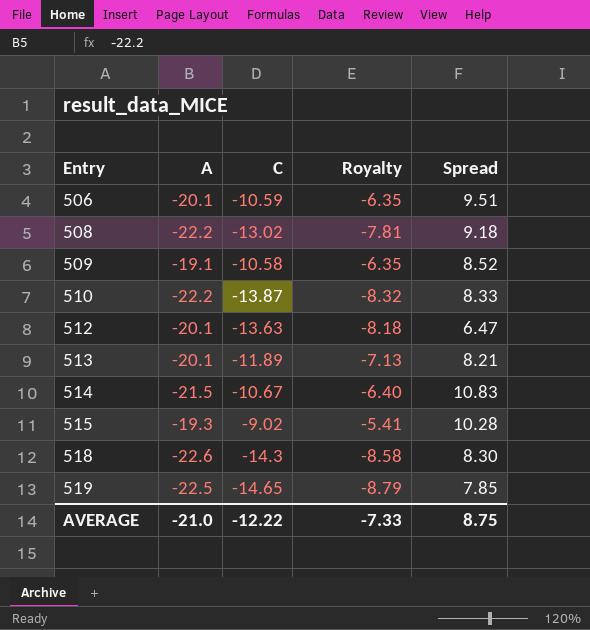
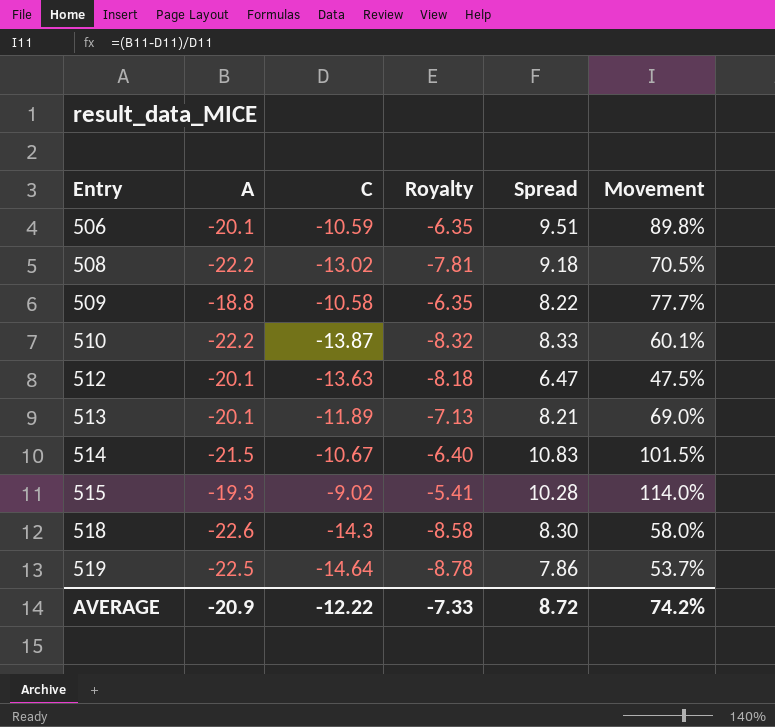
column Movement | formula: none -> ([A] - [C]) / [C]
509 | A: -19.1 -> -18.8
509 | Spread: 8.52 -> 8.22
519 | C: -14.65 -> -14.64
519 | Royalty: -8.79 -> -8.78
519 | Spread: 7.85 -> 7.86
AVERAGE | A: -21.0 -> -20.9
AVERAGE | Spread: 8.75 -> 8.72

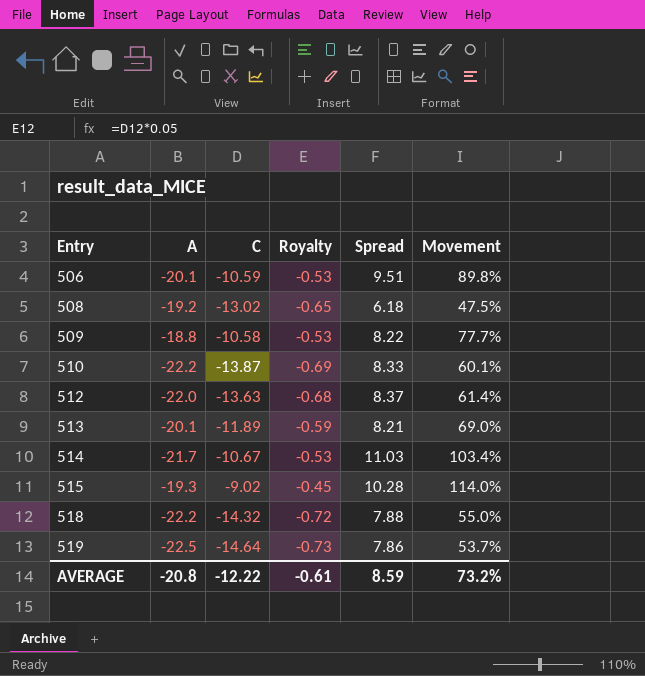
column Royalty | formula: [C] * 0.6 -> [C] * 0.05
508 | A: -22.2 -> -19.2
508 | Spread: 9.18 -> 6.18
508 | Movement: 70.5% -> 47.5%
512 | A: -20.1 -> -22.0
512 | Spread: 6.47 -> 8.37
512 | Movement: 47.5% -> 61.4%
514 | A: -21.5 -> -21.7
514 | Spread: 10.83 -> 11.03
514 | Movement: 101.5% -> 103.4%
518 | A: -22.6 -> -22.2
518 | C: -14.3 -> -14.32
518 | Spread: 8.30 -> 7.88
518 | Movement: 58.0% -> 55.0%
AVERAGE | A: -20.9 -> -20.8
AVERAGE | Royalty: -7.33 -> -0.61
AVERAGE | Spread: 8.72 -> 8.59
AVERAGE | Movement: 74.2% -> 73.2%

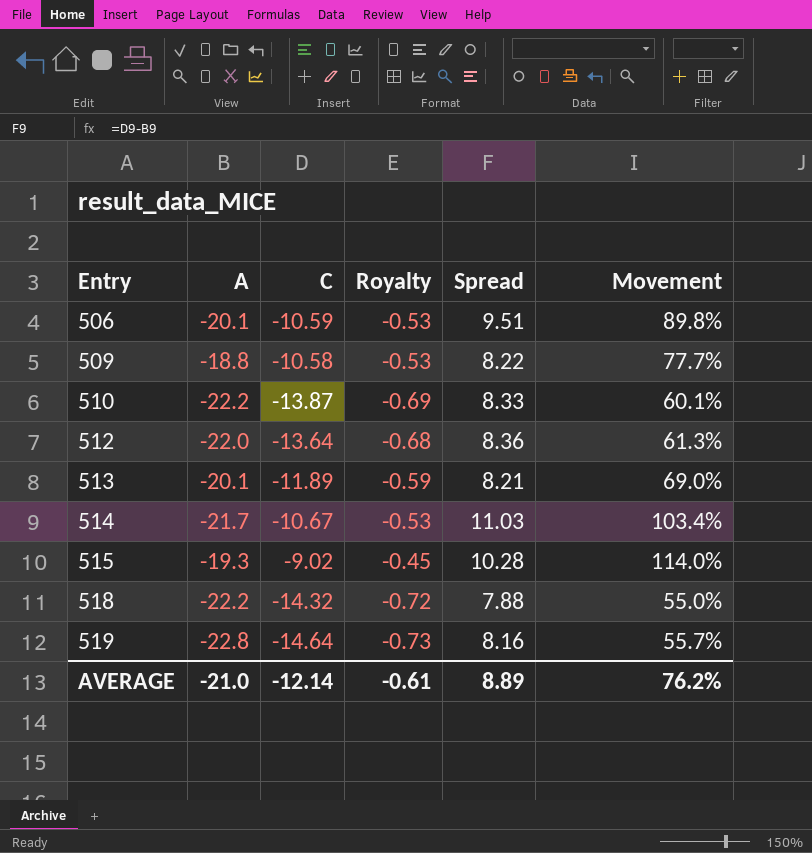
row 508: -19.2 | -13.02 | -0.65 | 6.18 | 47.5% -> none
512 | C: -13.63 -> -13.64
512 | Spread: 8.37 -> 8.36
512 | Movement: 61.4% -> 61.3%
519 | A: -22.5 -> -22.8
519 | Spread: 7.86 -> 8.16
519 | Movement: 53.7% -> 55.7%
AVERAGE | A: -20.8 -> -21.0
AVERAGE | C: -12.22 -> -12.14
AVERAGE | Spread: 8.59 -> 8.89
AVERAGE | Movement: 73.2% -> 76.2%

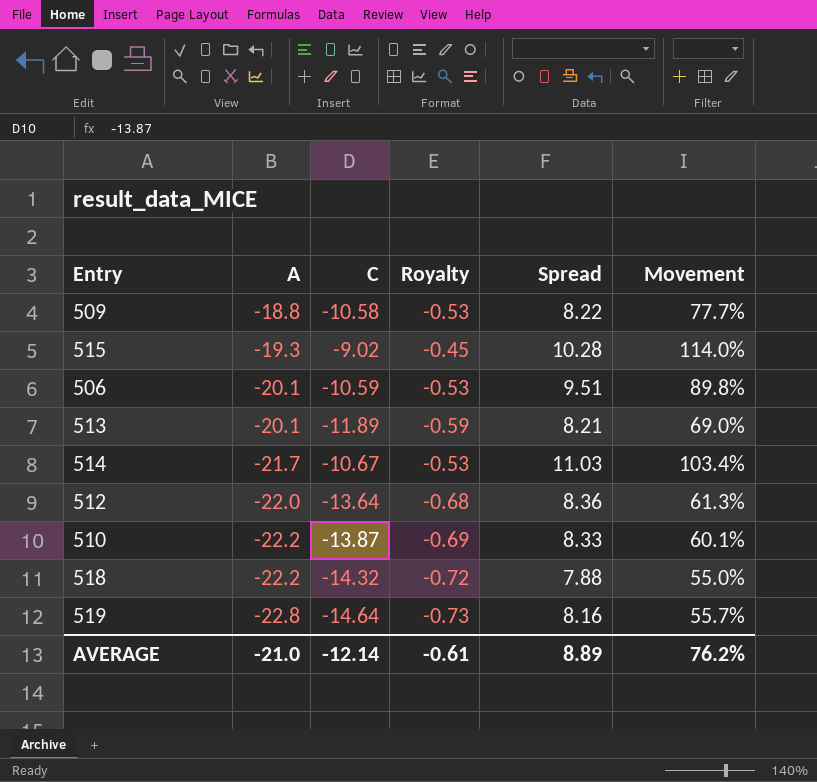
row order: Entry ascending -> A descending

